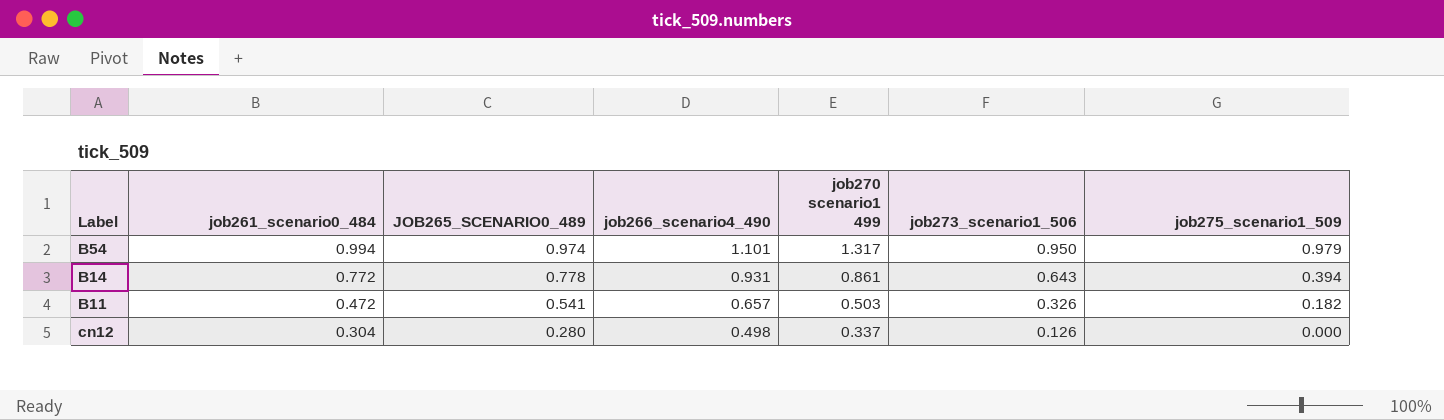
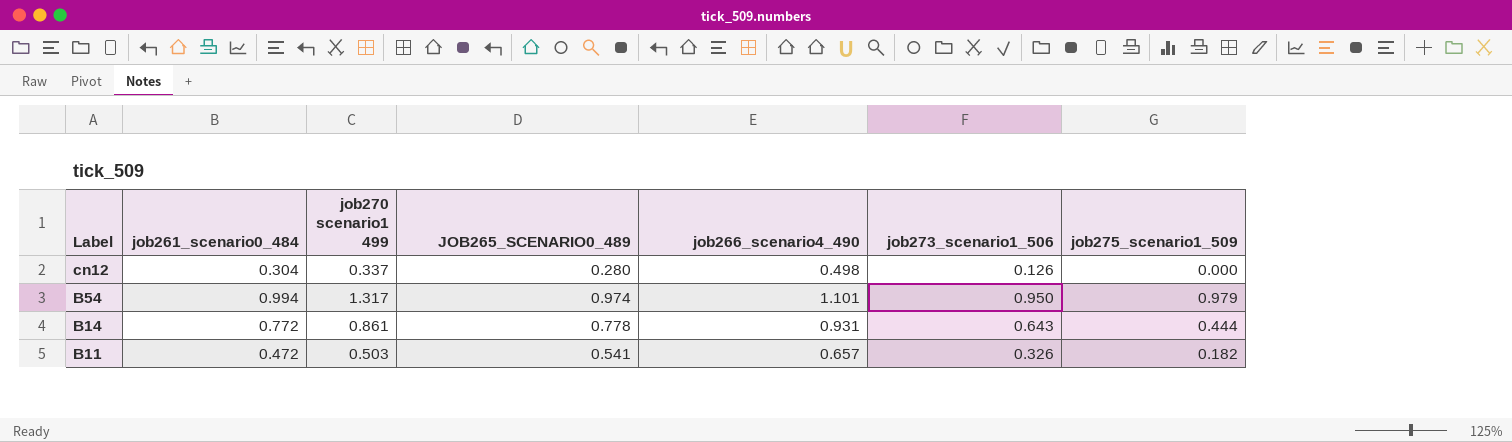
row order: job261_scenario0_484 descending -> Label descending
column job270 scenario1 499 | position: 5 -> 3
B14 | job275_scenario1_509: 0.394 -> 0.444

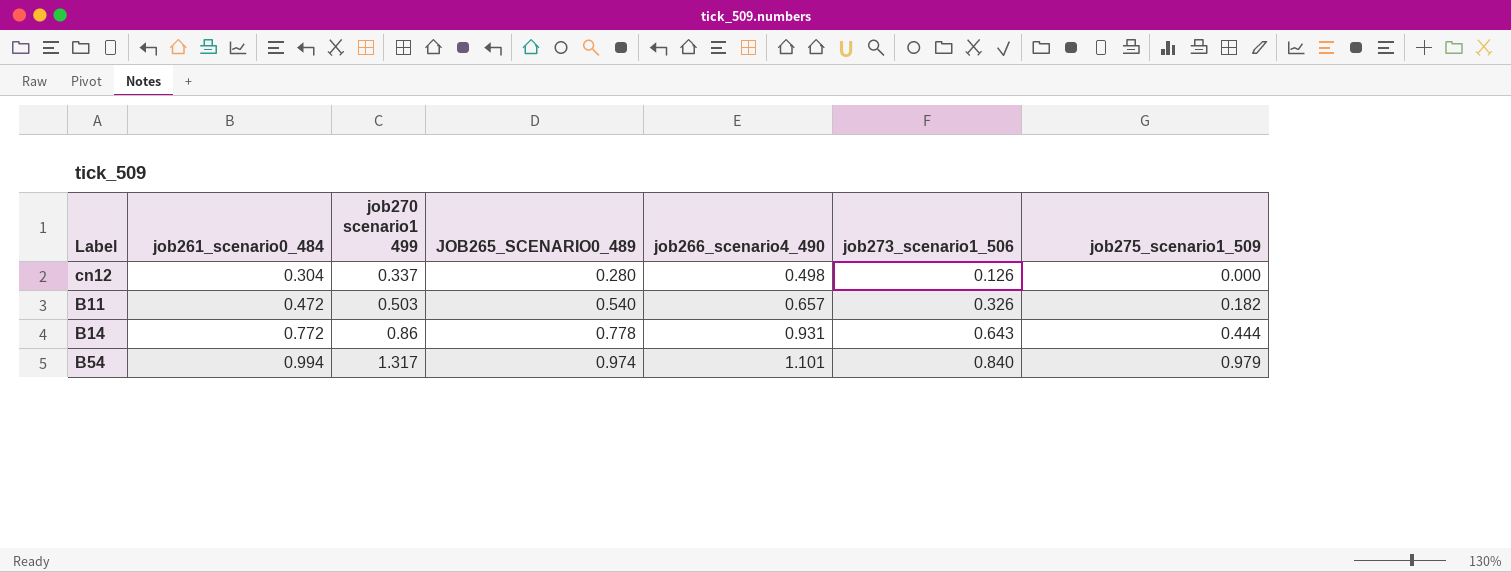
row order: Label descending -> job261_scenario0_484 ascending
B11 | JOB265_SCENARIO0_489: 0.541 -> 0.540
B14 | job270 scenario1 499: 0.861 -> 0.86
B54 | job273_scenario1_506: 0.950 -> 0.840

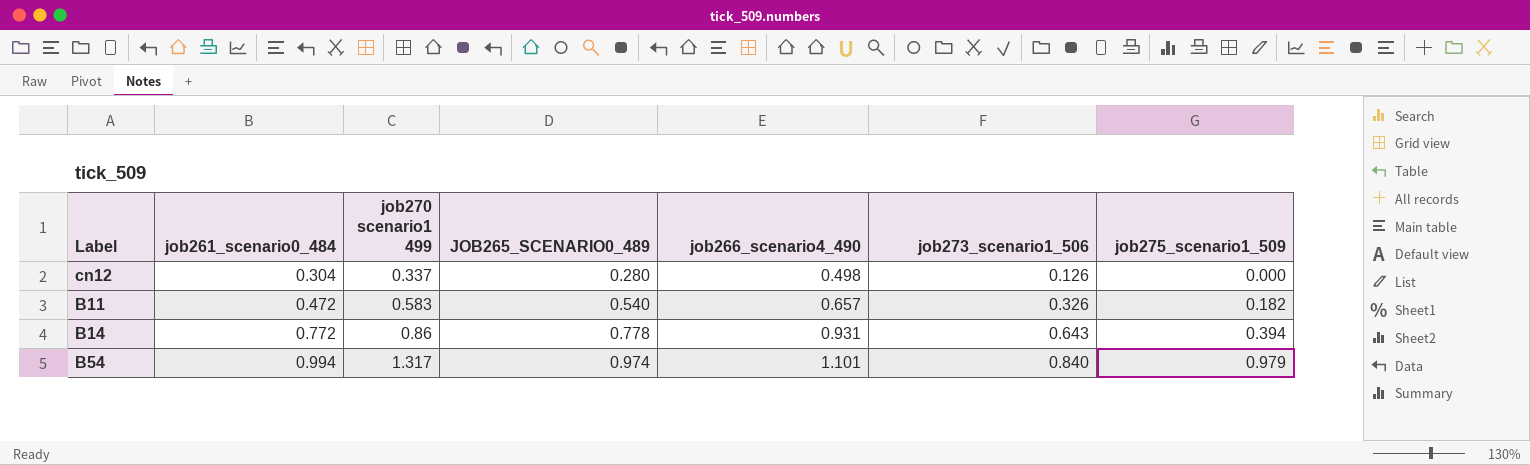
B11 | job270 scenario1 499: 0.503 -> 0.583
B14 | job275_scenario1_509: 0.444 -> 0.394

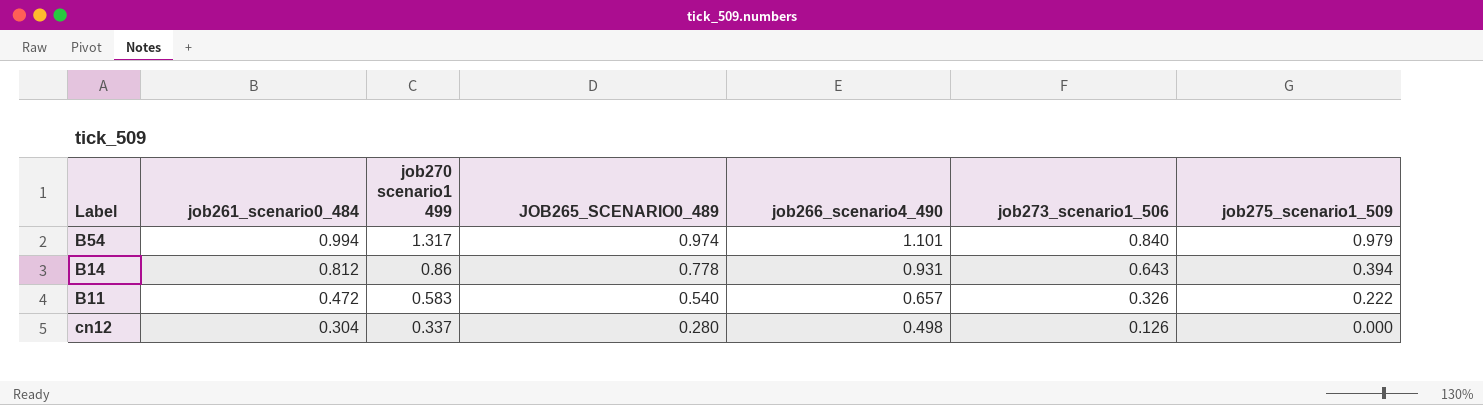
row order: job261_scenario0_484 ascending -> job261_scenario0_484 descending
B14 | job261_scenario0_484: 0.772 -> 0.812
B11 | job275_scenario1_509: 0.182 -> 0.222

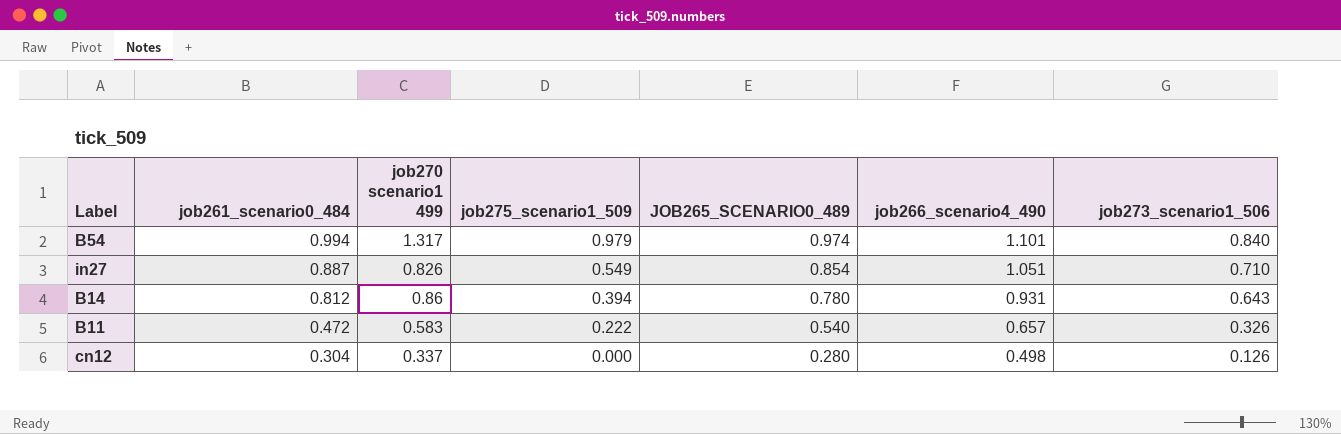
column job275_scenario1_509 | position: 7 -> 4
row in27: none -> 0.887 | 0.826 | 0.549 | 0.854 | 1.051 | 0.710
B14 | JOB265_SCENARIO0_489: 0.778 -> 0.780

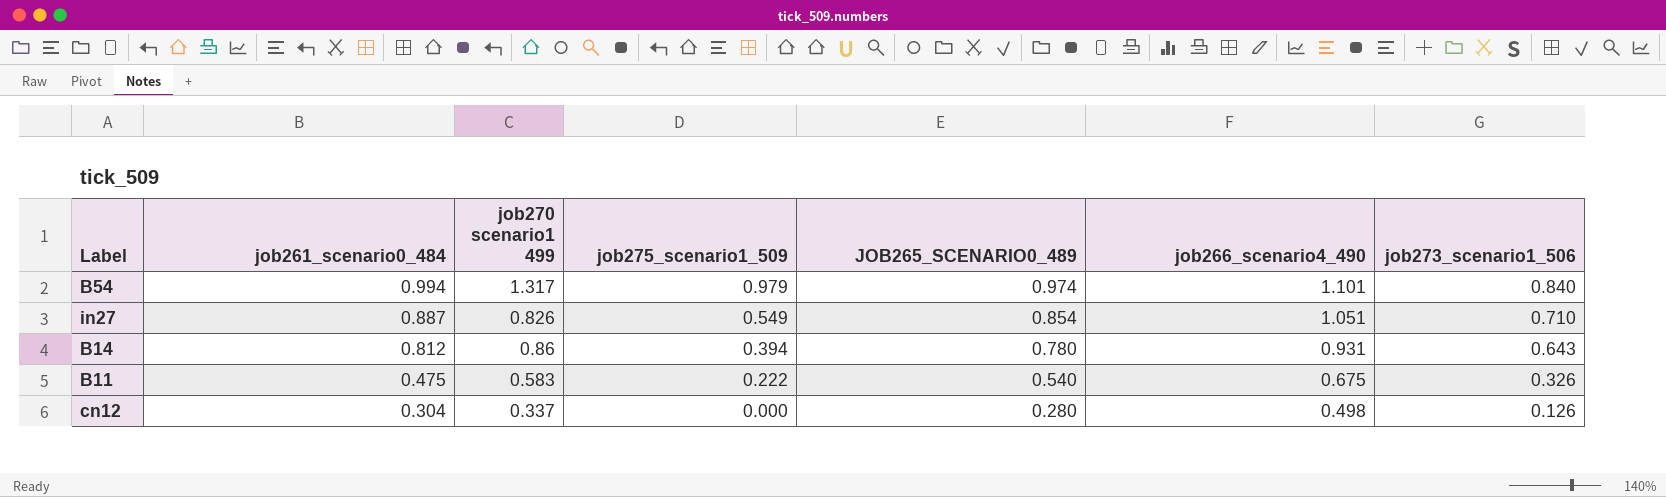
B11 | job261_scenario0_484: 0.472 -> 0.475
B11 | job266_scenario4_490: 0.657 -> 0.675

